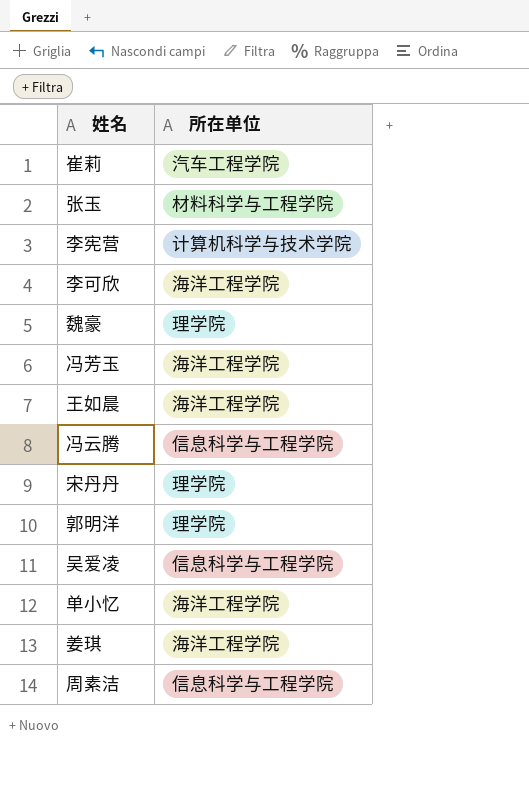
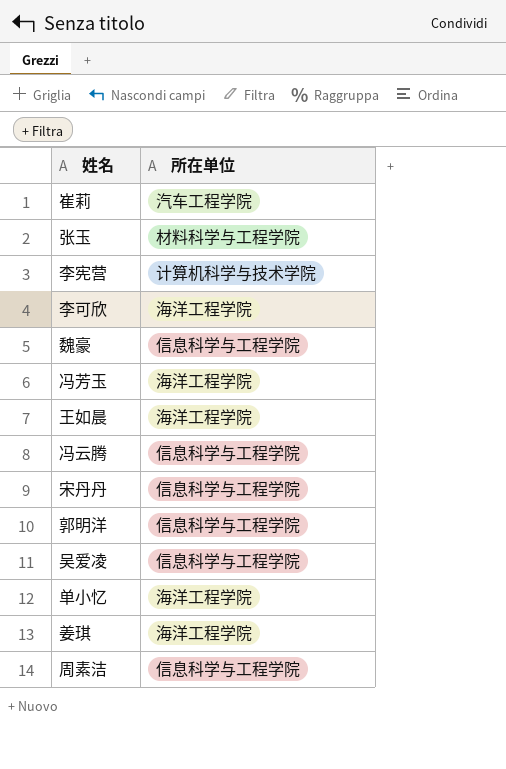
魏豪 | 所在单位: 理学院 -> 信息科学与工程学院
宋丹丹 | 所在单位: 理学院 -> 信息科学与工程学院
郭明洋 | 所在单位: 理学院 -> 信息科学与工程学院

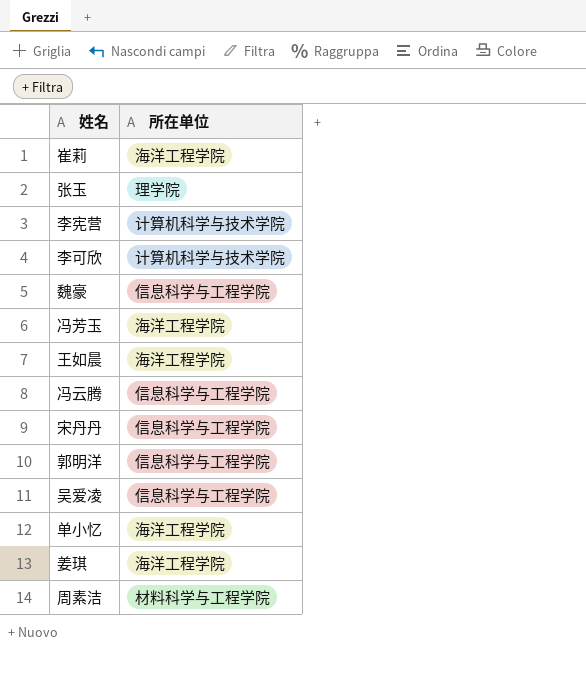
崔莉 | 所在单位: 汽车工程学院 -> 海洋工程学院
张玉 | 所在单位: 材料科学与工程学院 -> 理学院
李可欣 | 所在单位: 海洋工程学院 -> 计算机科学与技术学院
周素洁 | 所在单位: 信息科学与工程学院 -> 材料科学与工程学院

